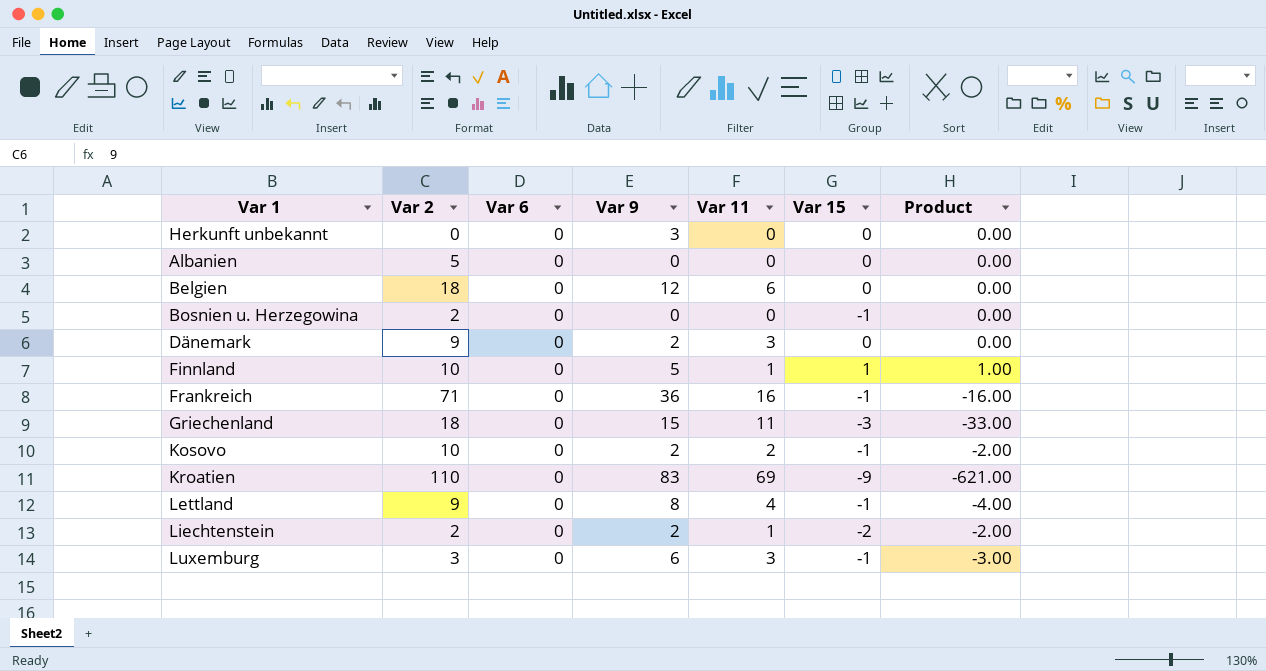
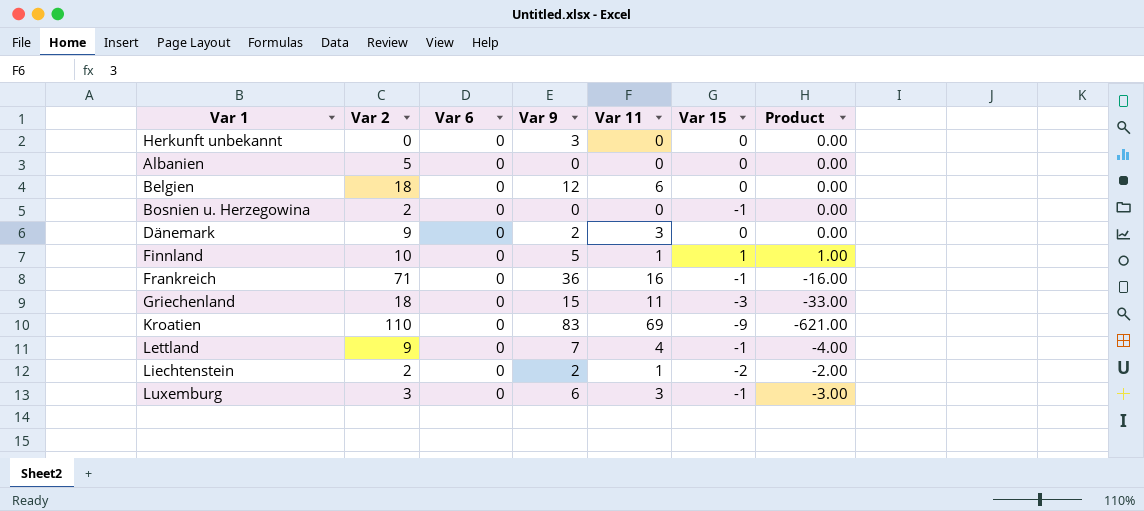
row Kosovo: 10 | 0 | 2 | 2 | -1 | -2.00 -> none
Lettland | Var 9: 8 -> 7

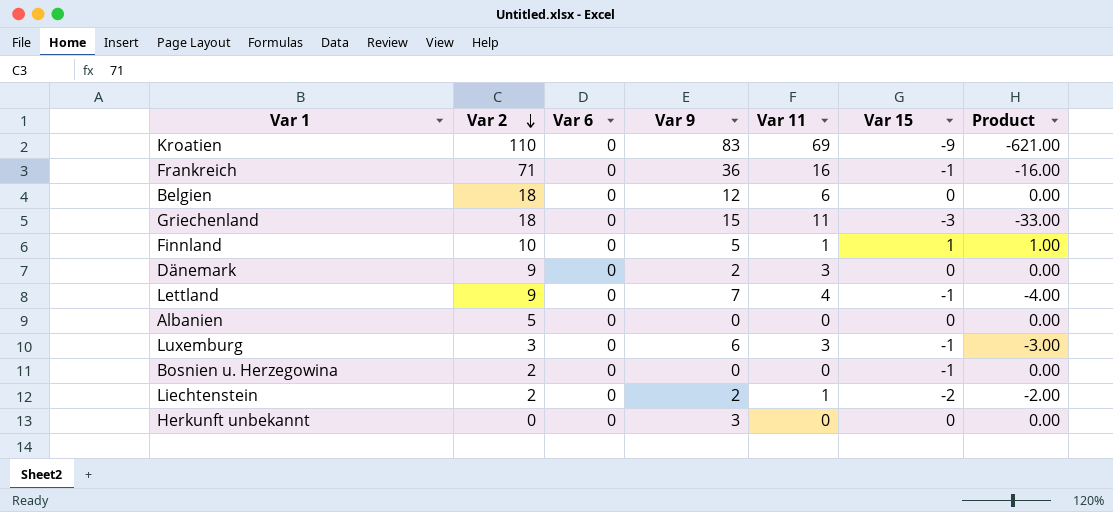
row order: none -> Var 2 descending

